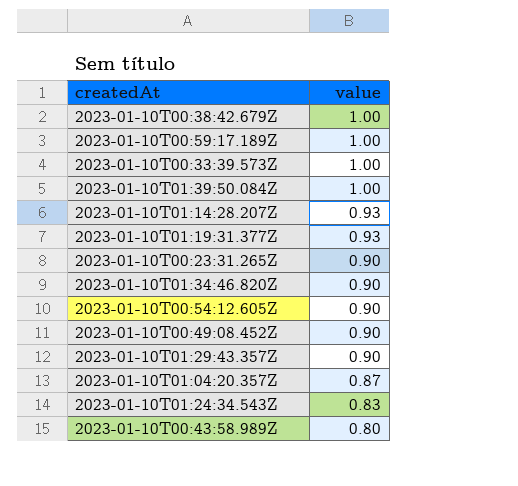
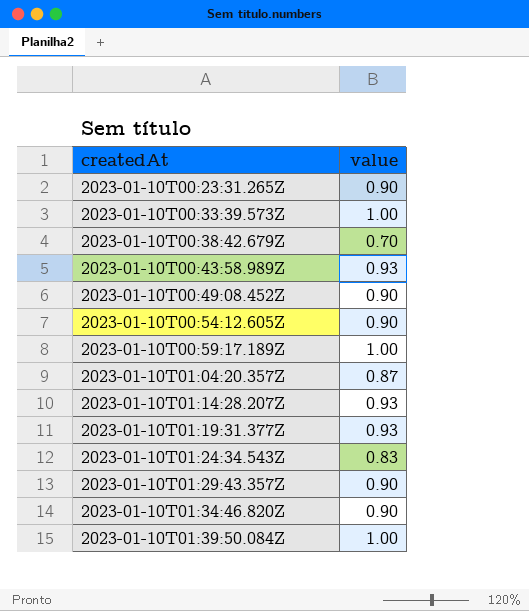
row order: value descending -> createdAt ascending
2023-01-10T00:38:42.679Z | value: 1.00 -> 0.70
2023-01-10T00:43:58.989Z | value: 0.80 -> 0.93

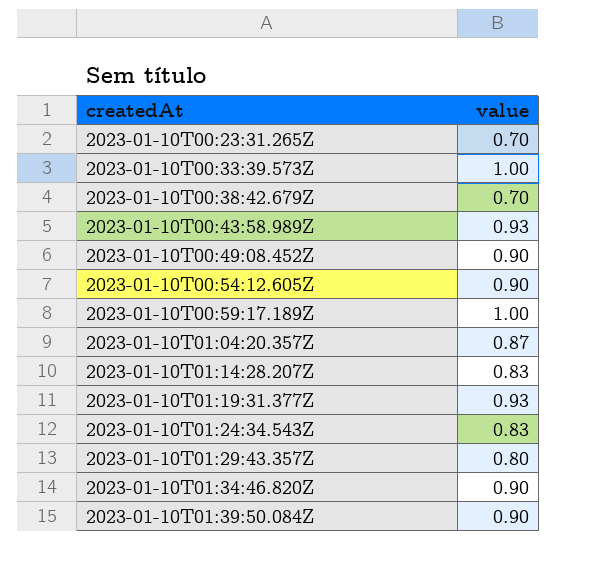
2023-01-10T00:23:31.265Z | value: 0.90 -> 0.70
2023-01-10T01:14:28.207Z | value: 0.93 -> 0.83
2023-01-10T01:29:43.357Z | value: 0.90 -> 0.80
2023-01-10T01:39:50.084Z | value: 1.00 -> 0.90

